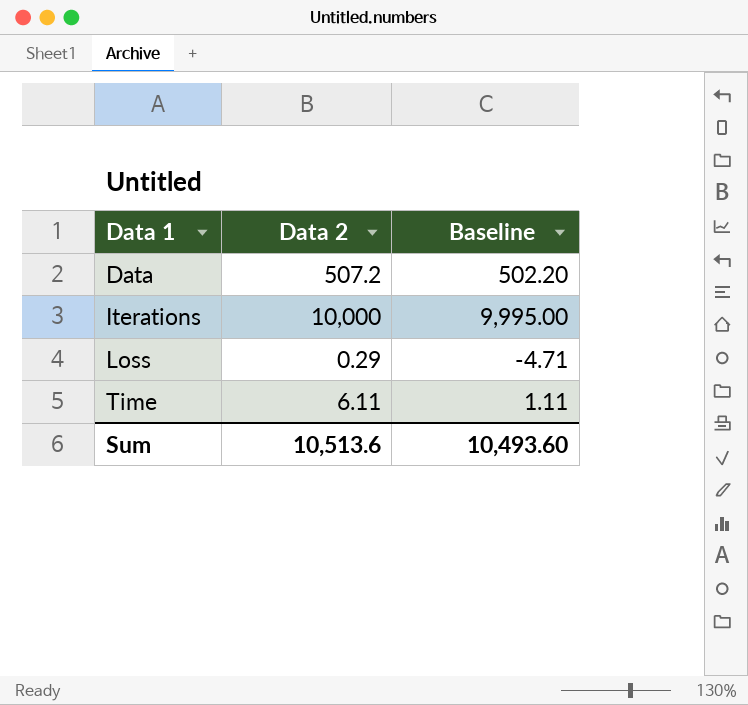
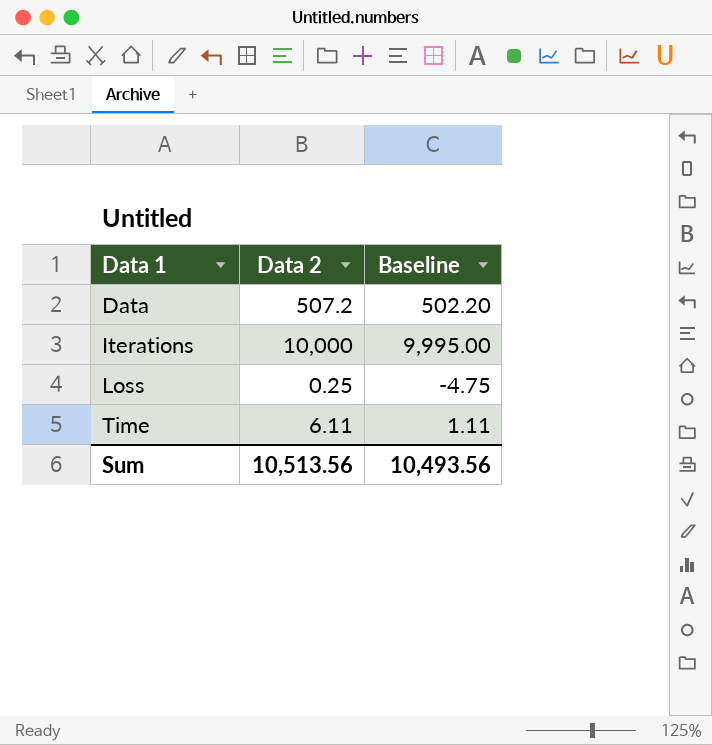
Loss | Data 2: 0.29 -> 0.25
Loss | Baseline: -4.71 -> -4.75
Sum | Data 2: 10,513.6 -> 10,513.56
Sum | Baseline: 10,493.60 -> 10,493.56

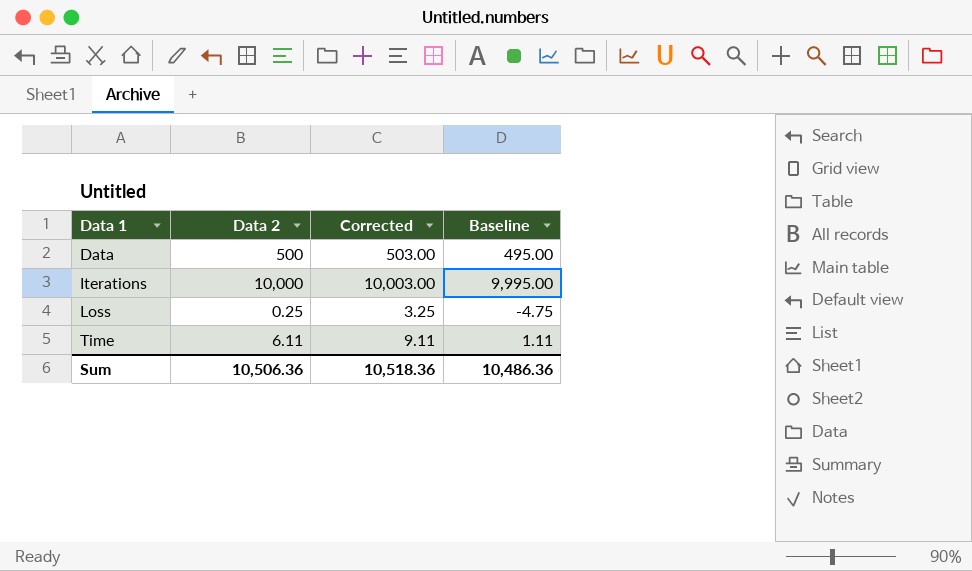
column Corrected | formula: none -> [Data 2] + 3
Data | Data 2: 507.2 -> 500
Data | Baseline: 502.20 -> 495.00
Sum | Data 2: 10,513.56 -> 10,506.36
Sum | Baseline: 10,493.56 -> 10,486.36

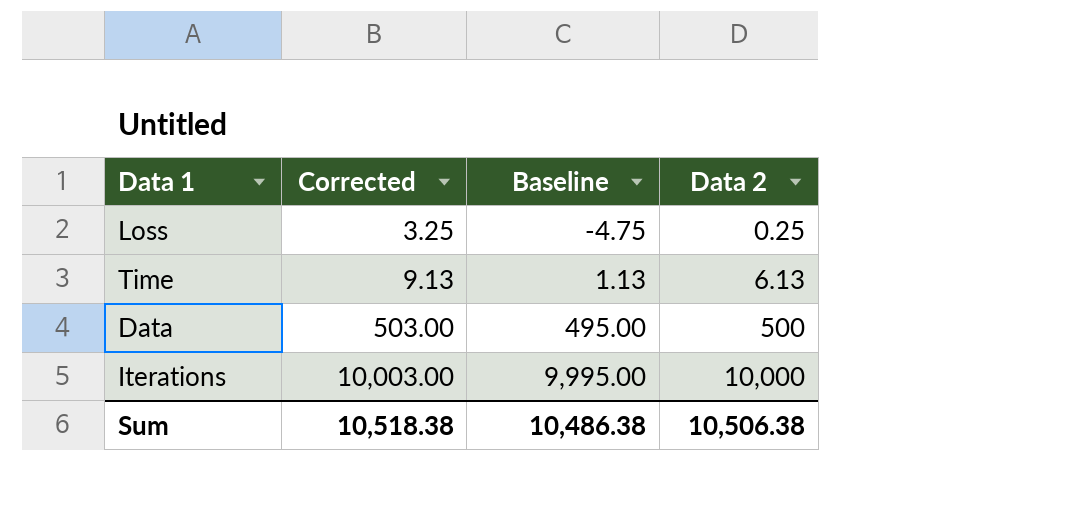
row order: Data 1 ascending -> Corrected ascending
column Data 2 | position: 2 -> 4
Time | Corrected: 9.11 -> 9.13
Time | Baseline: 1.11 -> 1.13
Time | Data 2: 6.11 -> 6.13
Sum | Corrected: 10,518.36 -> 10,518.38
Sum | Baseline: 10,486.36 -> 10,486.38
Sum | Data 2: 10,506.36 -> 10,506.38

